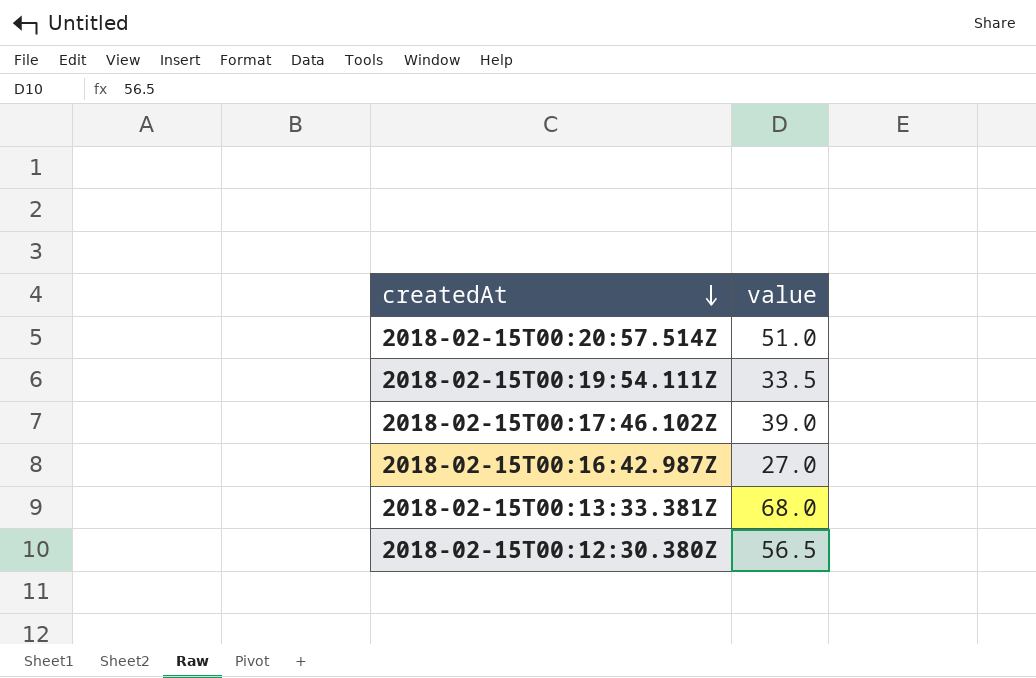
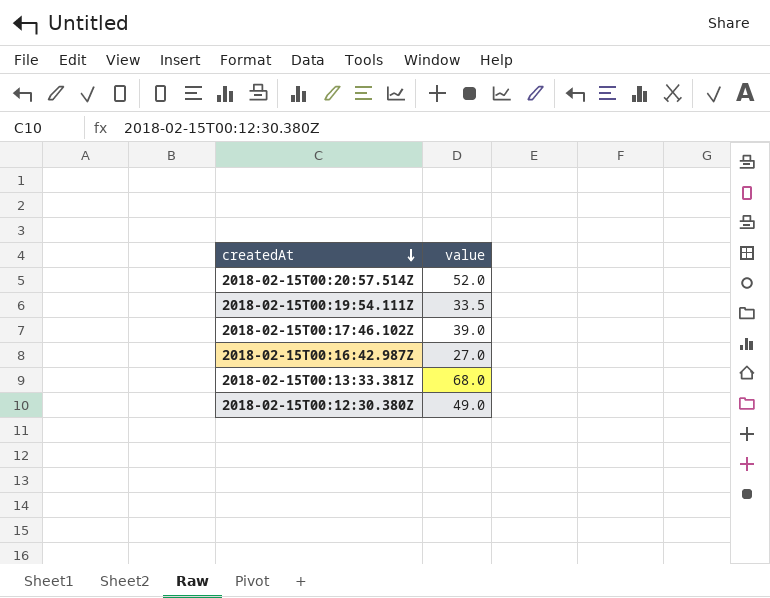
2018-02-15T00:20:57.514Z | value: 51.0 -> 52.0
2018-02-15T00:12:30.380Z | value: 56.5 -> 49.0

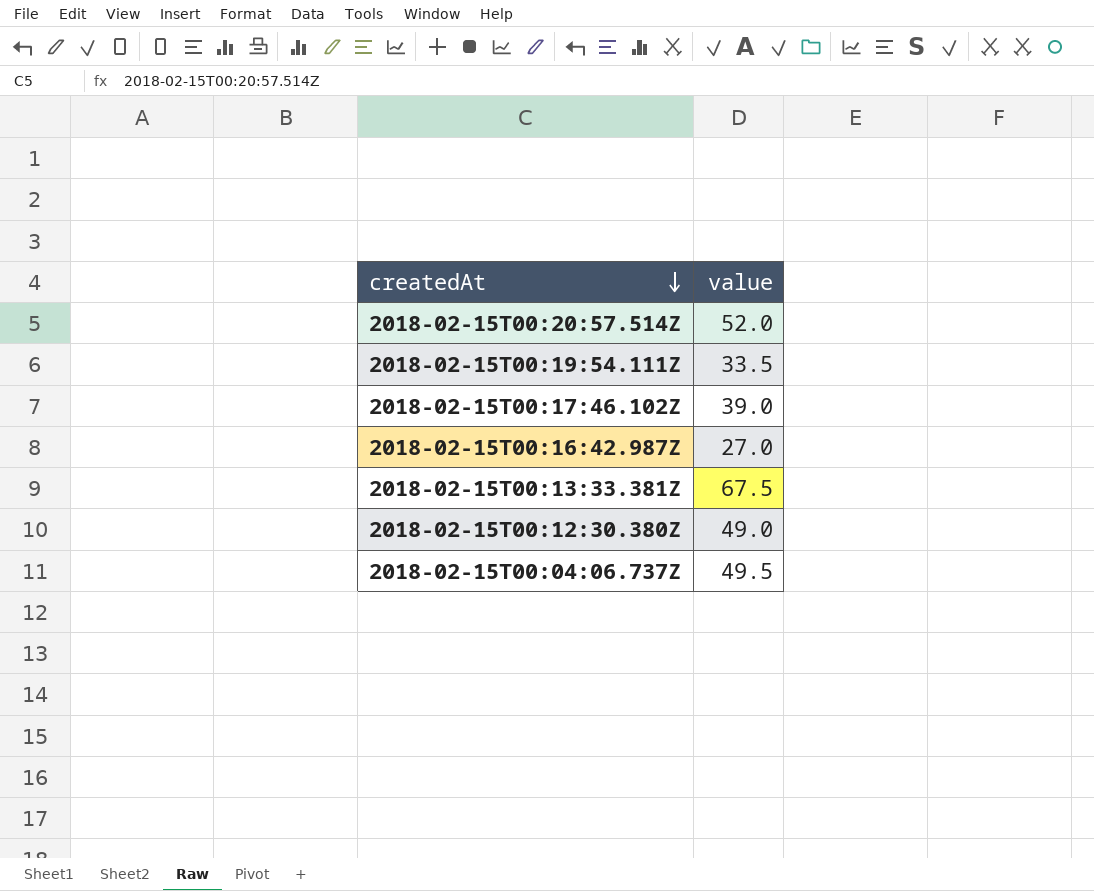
2018-02-15T00:13:33.381Z | value: 68.0 -> 67.5
row 2018-02-15T00:04:06.737Z: none -> 49.5

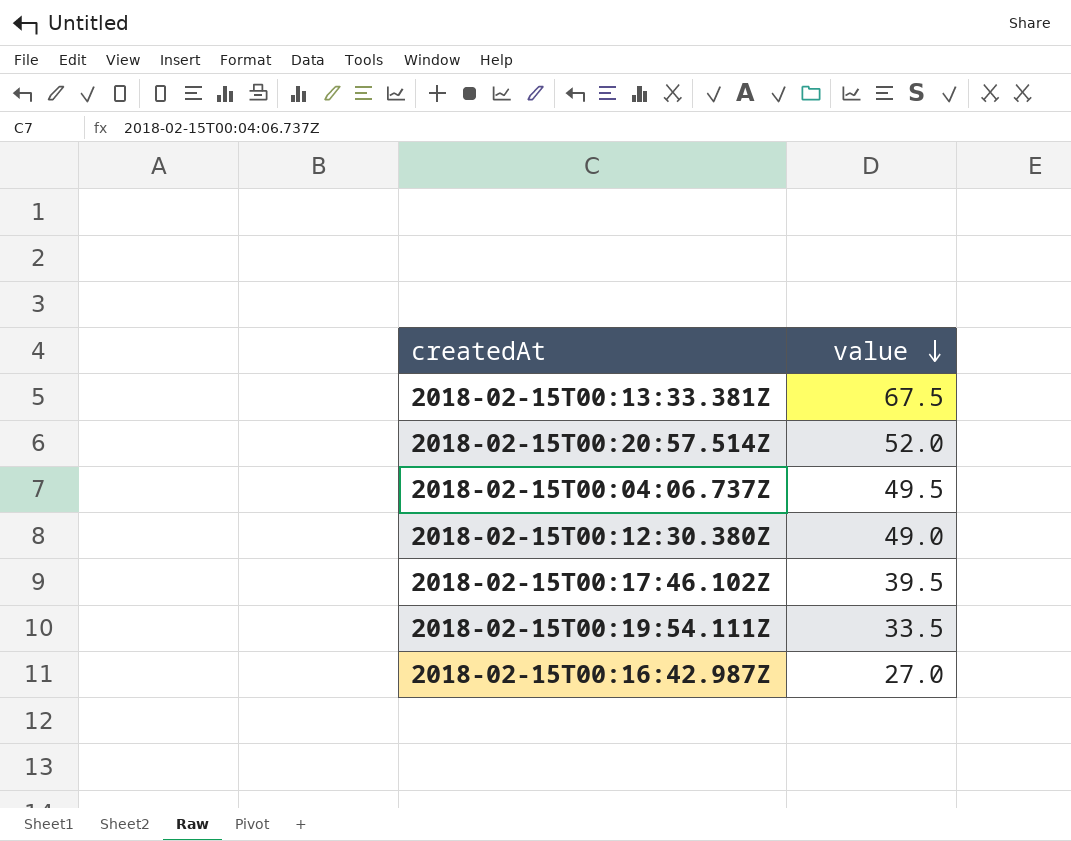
row order: createdAt descending -> value descending
2018-02-15T00:17:46.102Z | value: 39.0 -> 39.5

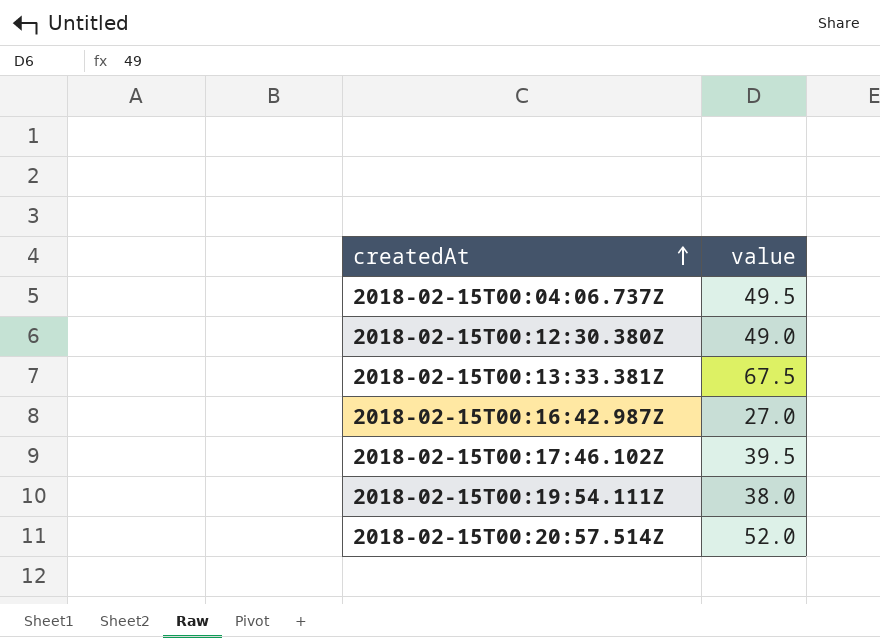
row order: value descending -> createdAt ascending
2018-02-15T00:19:54.111Z | value: 33.5 -> 38.0

